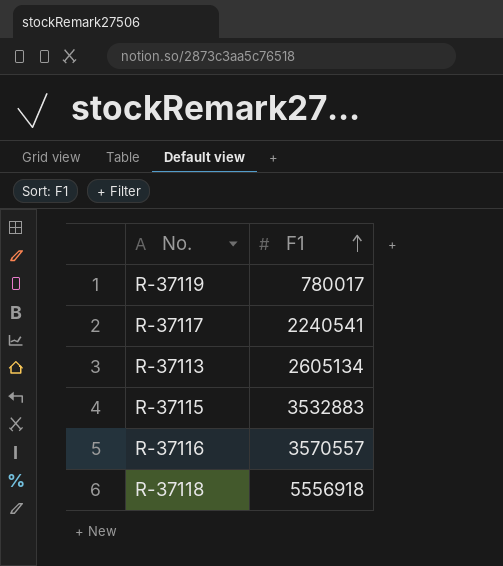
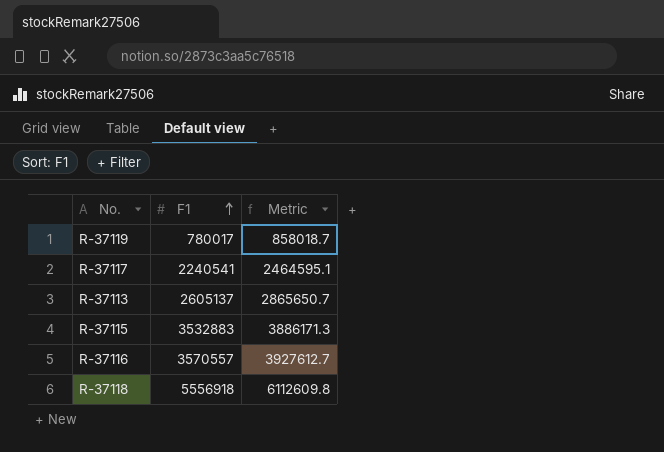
column Metric | formula: none -> [F1] * 1.1
R-37113 | F1: 2605134 -> 2605137

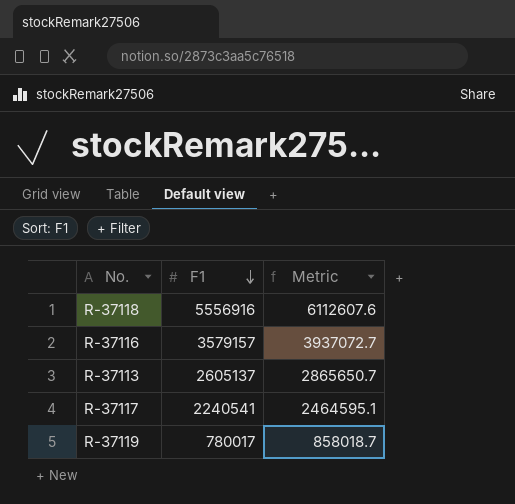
row order: F1 ascending -> F1 descending
row R-37115: 3532883 | 3886171.3 -> none
R-37118 | F1: 5556918 -> 5556916
R-37118 | Metric: 6112609.8 -> 6112607.6
R-37116 | F1: 3570557 -> 3579157
R-37116 | Metric: 3927612.7 -> 3937072.7

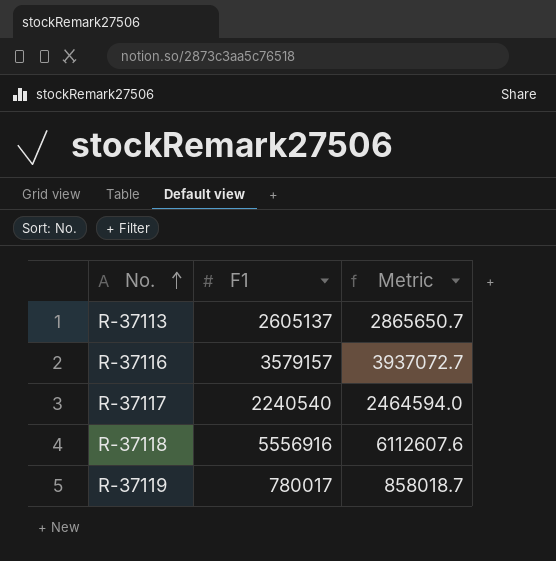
row order: F1 descending -> No. ascending
R-37117 | F1: 2240541 -> 2240540
R-37117 | Metric: 2464595.1 -> 2464594.0

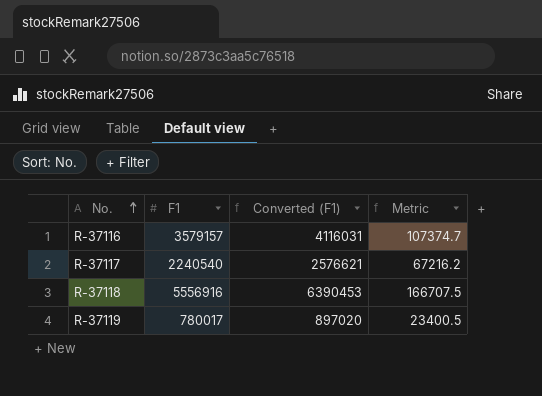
column Converted (F1) | formula: none -> [F1] * 1.15
column Metric | formula: [F1] * 1.1 -> [F1] * 0.03
row R-37113: 2605137 | 2865650.7 -> none

